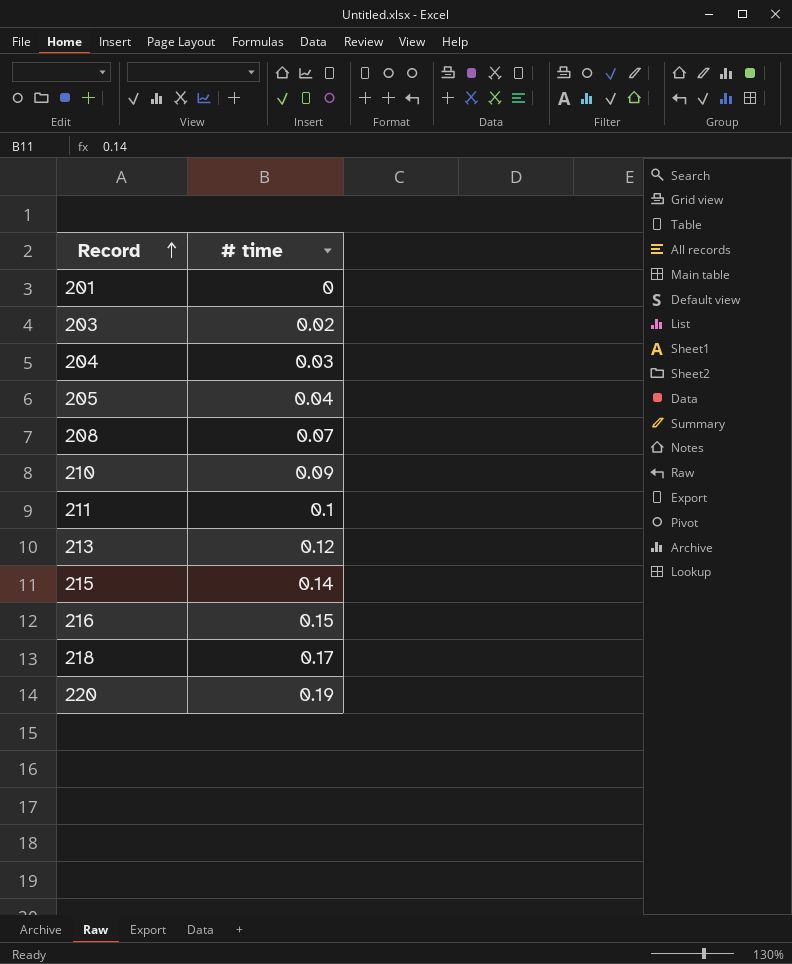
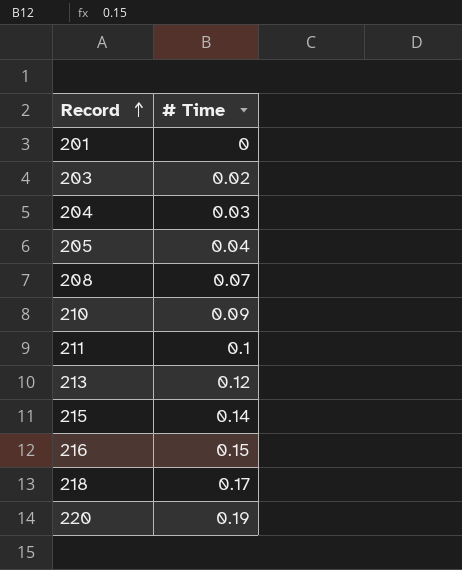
column name: # time -> # Time

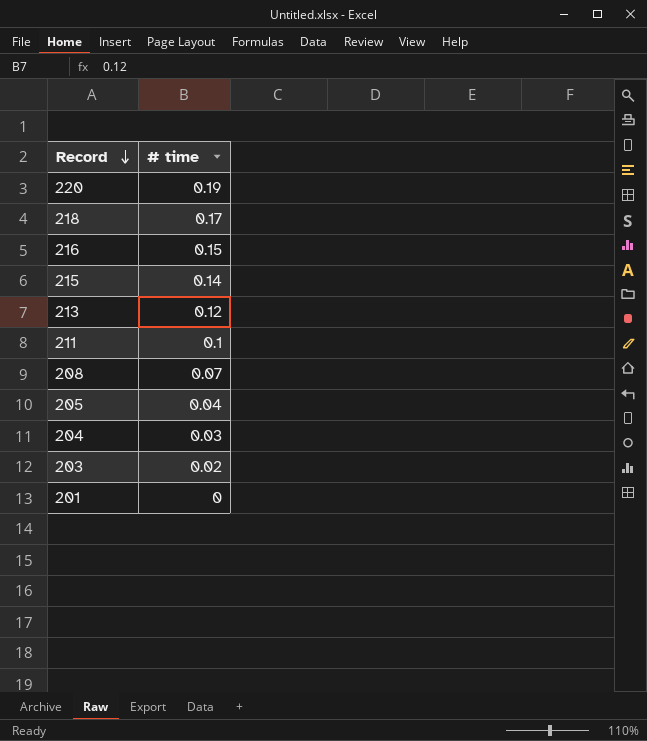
row order: Record ascending -> Record descending
column name: # Time -> # time
row 210: 0.09 -> none

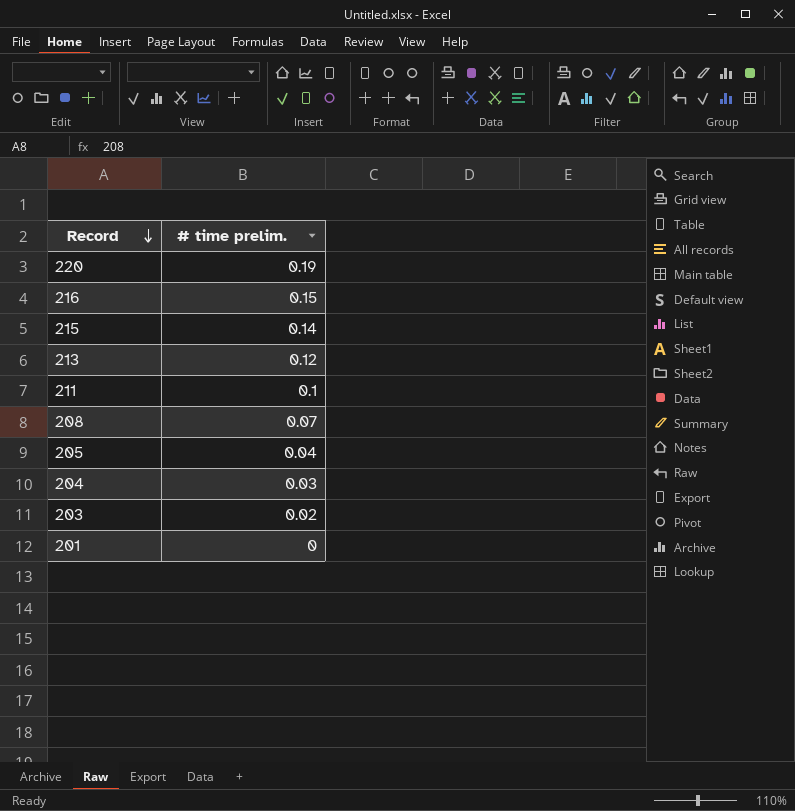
column name: # time -> # time prelim.
row 218: 0.17 -> none

